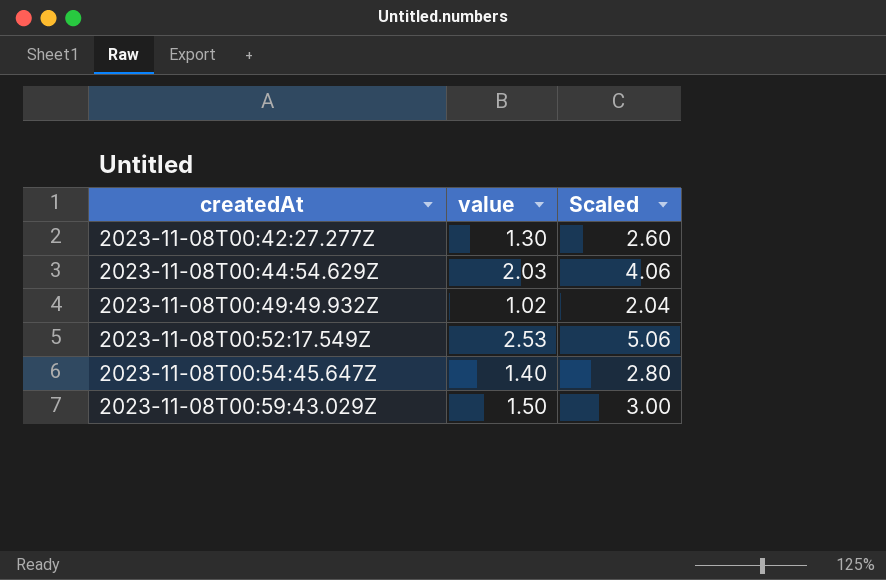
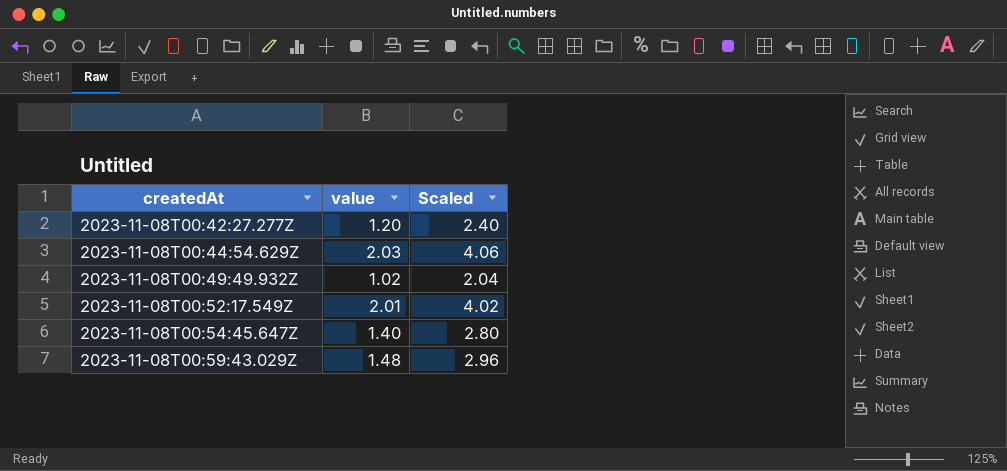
2023-11-08T00:42:27.277Z | value: 1.30 -> 1.20
2023-11-08T00:42:27.277Z | Scaled: 2.60 -> 2.40
2023-11-08T00:52:17.549Z | value: 2.53 -> 2.01
2023-11-08T00:52:17.549Z | Scaled: 5.06 -> 4.02
2023-11-08T00:59:43.029Z | value: 1.50 -> 1.48
2023-11-08T00:59:43.029Z | Scaled: 3.00 -> 2.96

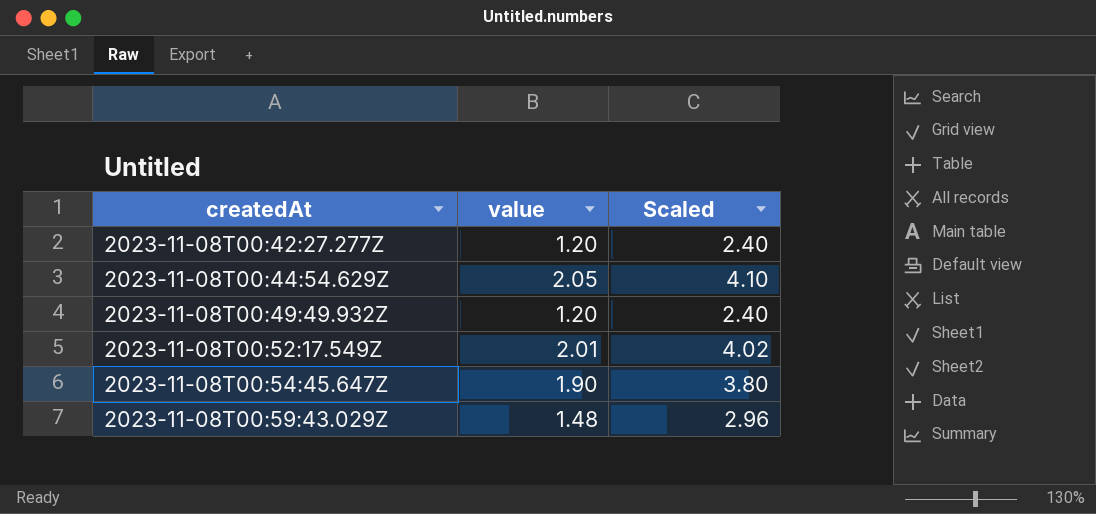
2023-11-08T00:44:54.629Z | value: 2.03 -> 2.05
2023-11-08T00:44:54.629Z | Scaled: 4.06 -> 4.10
2023-11-08T00:49:49.932Z | value: 1.02 -> 1.20
2023-11-08T00:49:49.932Z | Scaled: 2.04 -> 2.40
2023-11-08T00:54:45.647Z | value: 1.40 -> 1.90
2023-11-08T00:54:45.647Z | Scaled: 2.80 -> 3.80

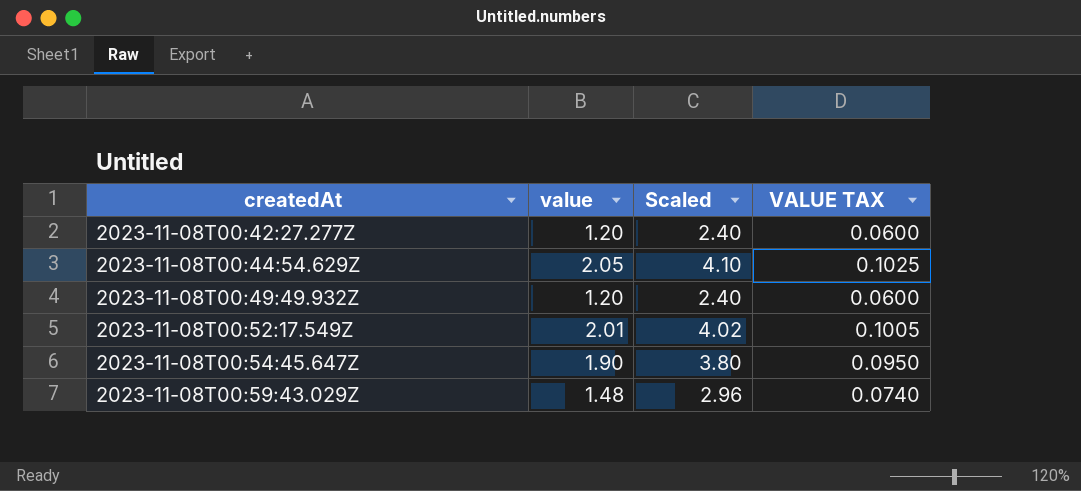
column VALUE TAX | formula: none -> [value] * 0.05

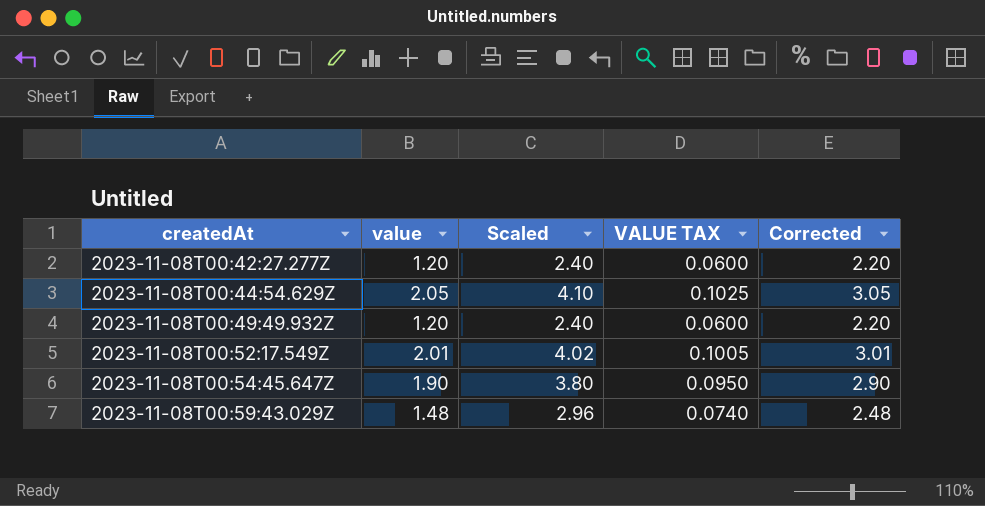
column Corrected | formula: none -> [value] + 1

